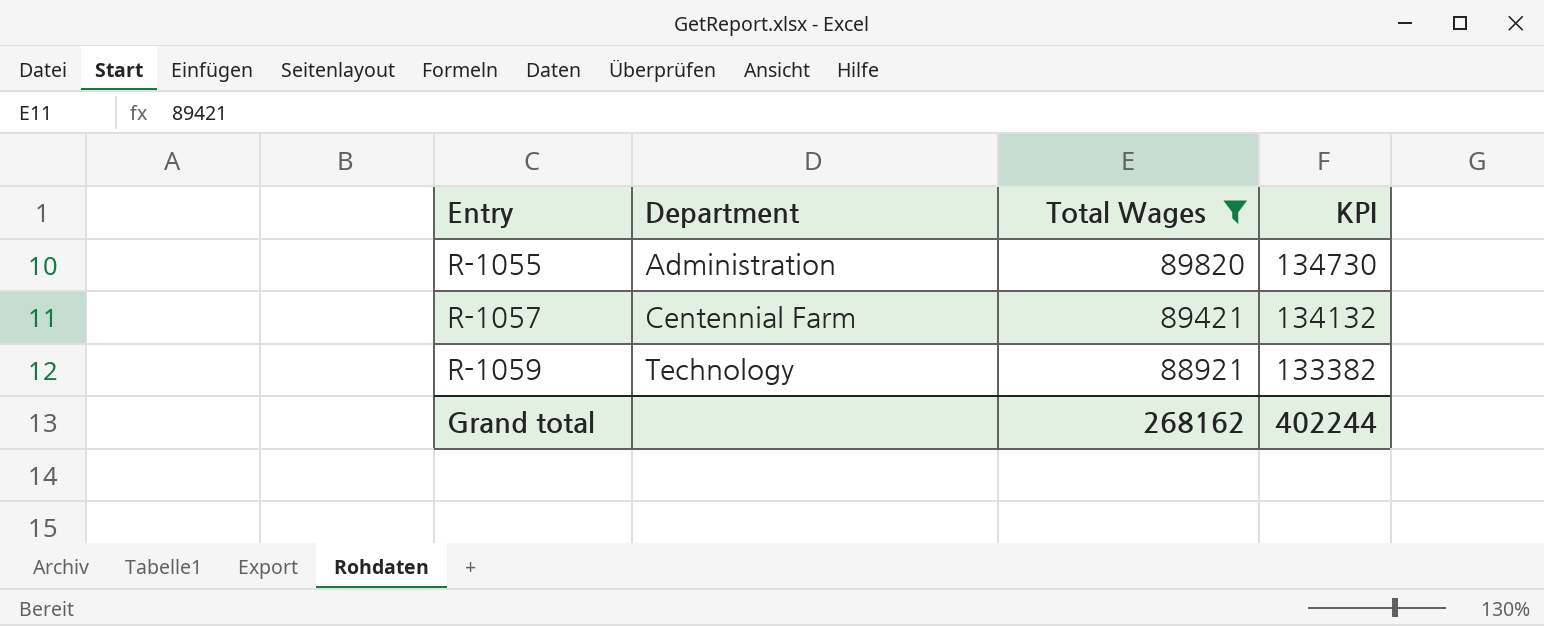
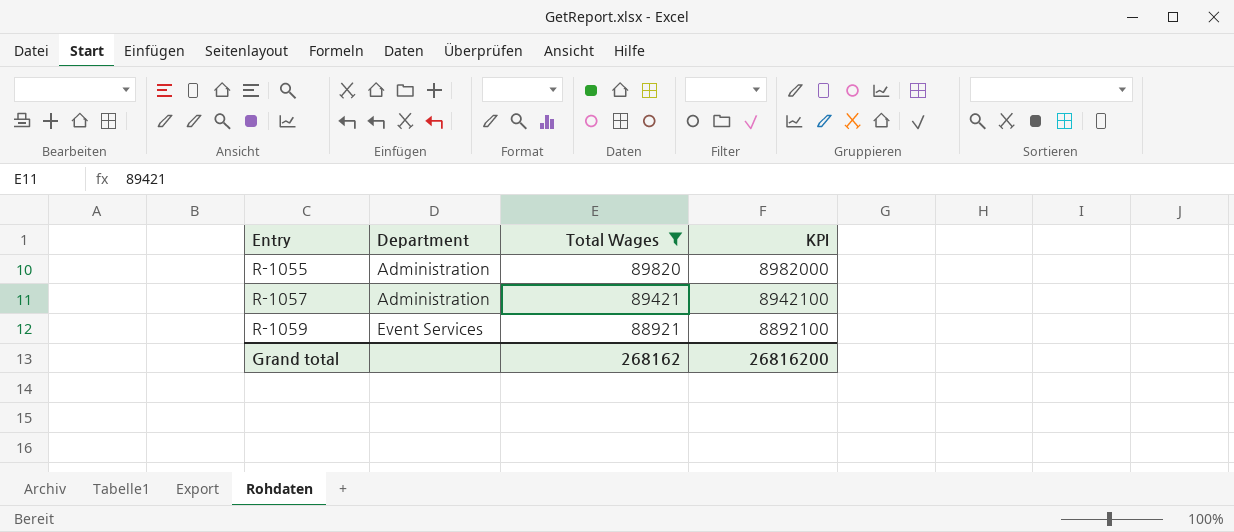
column KPI | formula: [Total Wages] * 1.5 -> [Total Wages] * 100
R-1057 | Department: Centennial Farm -> Administration
R-1059 | Department: Technology -> Event Services
Grand total | KPI: 402244 -> 26816200

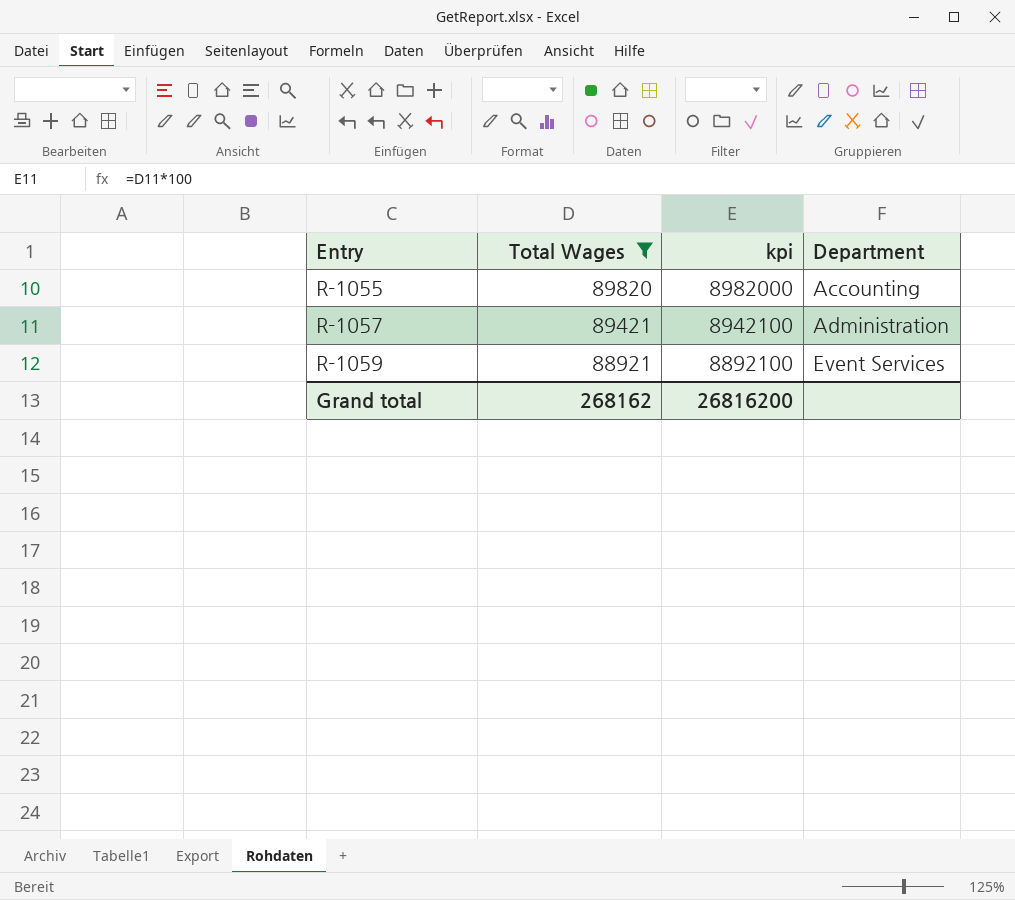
column name: KPI -> kpi
column Department | position: 2 -> 4
R-1055 | Department: Administration -> Accounting

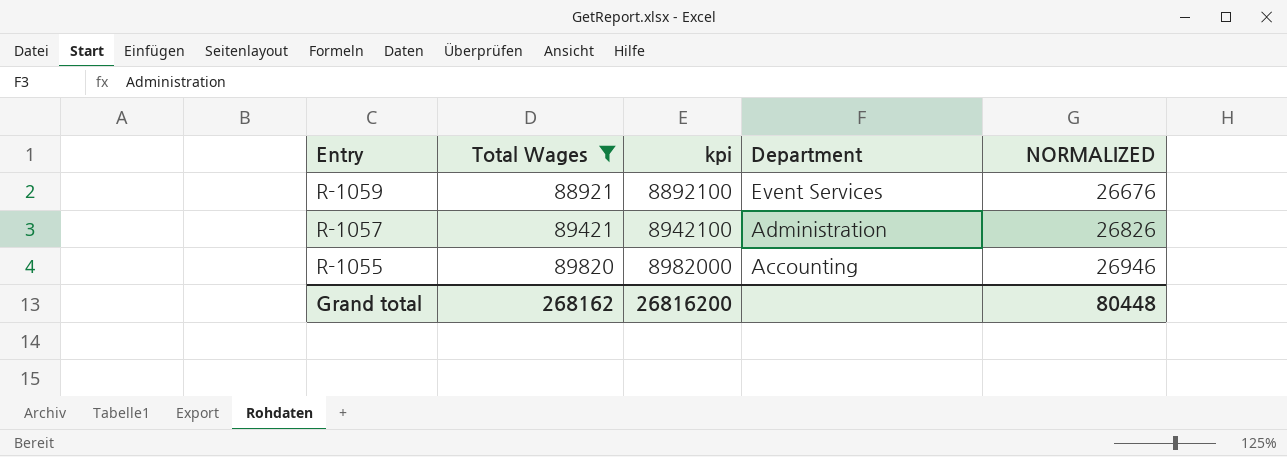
row order: Entry ascending -> Entry descending
column NORMALIZED | formula: none -> [Total Wages] * 0.3

